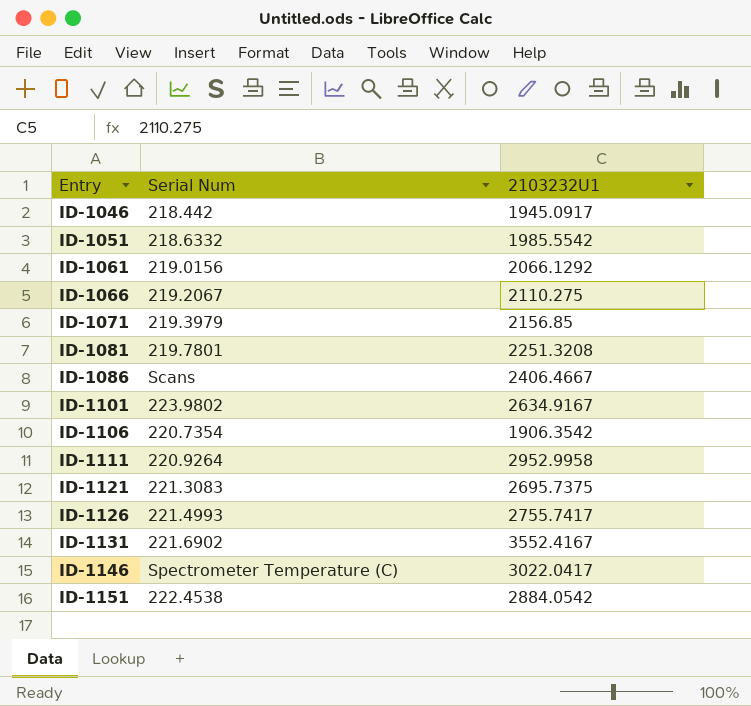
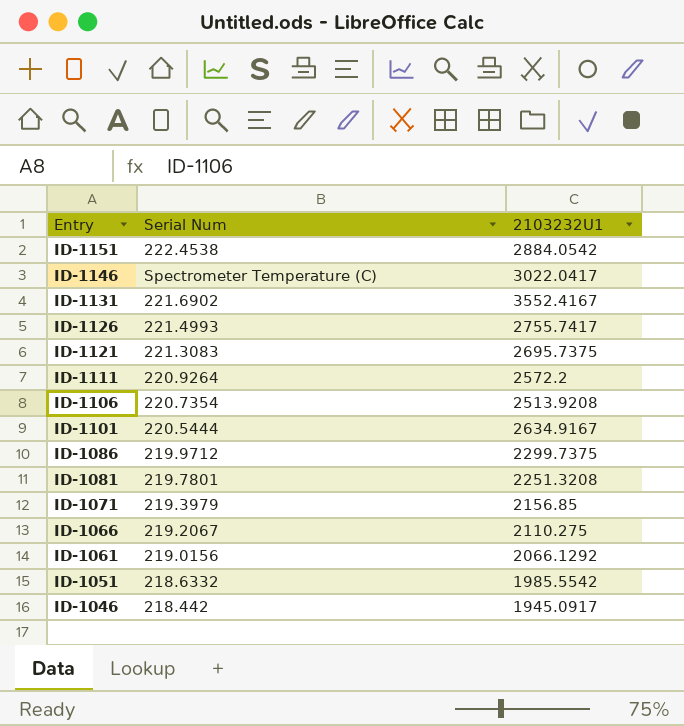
row order: Entry ascending -> Entry descending
ID-1111 | 2103232U1: 2952.9958 -> 2572.2
ID-1106 | 2103232U1: 1906.3542 -> 2513.9208
ID-1101 | Serial Num: 223.9802 -> 220.5444
ID-1086 | Serial Num: Scans -> 219.9712
ID-1086 | 2103232U1: 2406.4667 -> 2299.7375

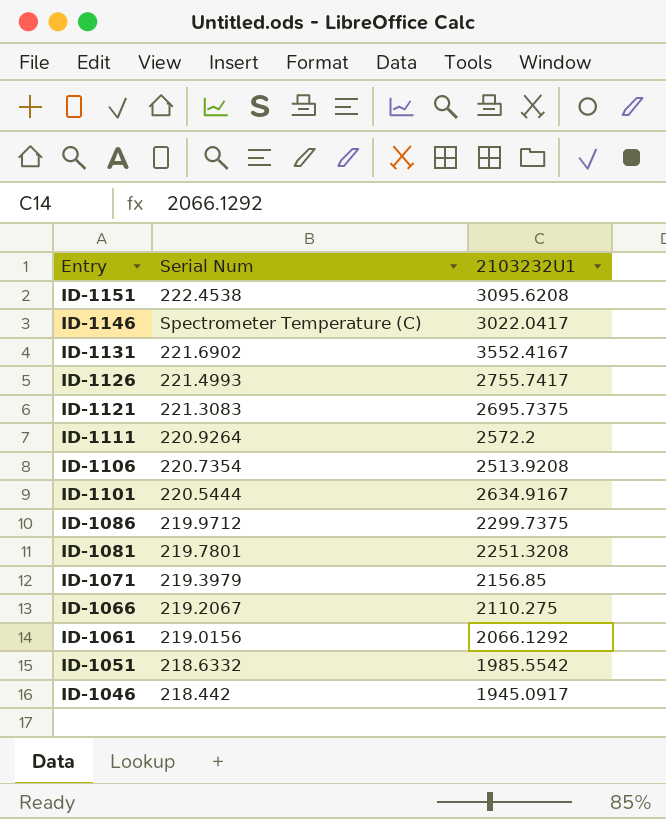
ID-1151 | 2103232U1: 2884.0542 -> 3095.6208

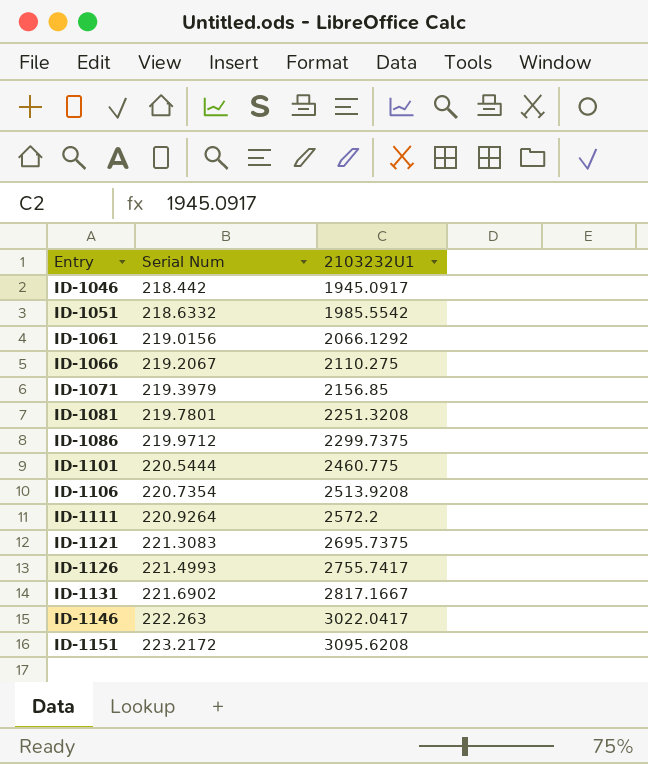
row order: Entry descending -> Entry ascending
ID-1101 | 2103232U1: 2634.9167 -> 2460.775
ID-1131 | 2103232U1: 3552.4167 -> 2817.1667
ID-1146 | Serial Num: Spectrometer Temperature (C) -> 222.263
ID-1151 | Serial Num: 222.4538 -> 223.2172

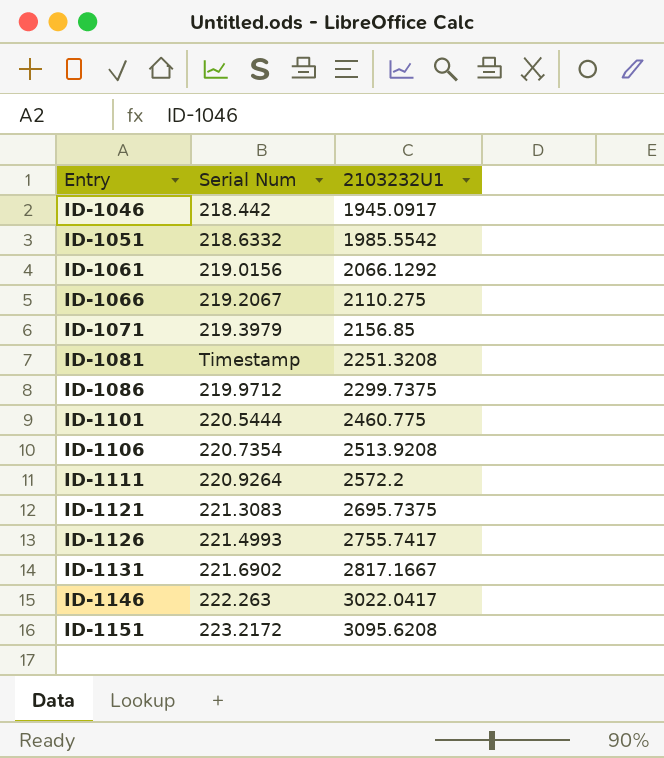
ID-1081 | Serial Num: 219.7801 -> Timestamp

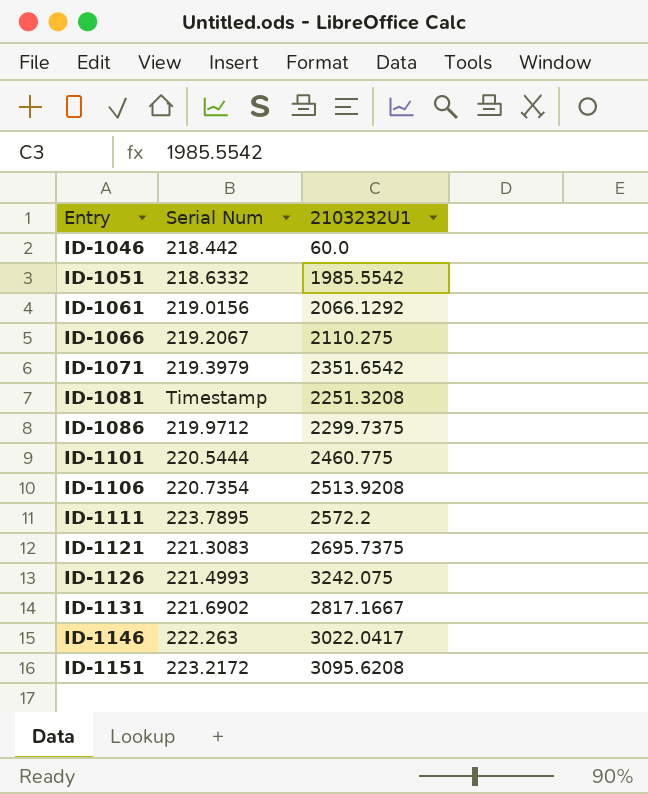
ID-1046 | 2103232U1: 1945.0917 -> 60.0
ID-1071 | 2103232U1: 2156.85 -> 2351.6542
ID-1111 | Serial Num: 220.9264 -> 223.7895
ID-1126 | 2103232U1: 2755.7417 -> 3242.075

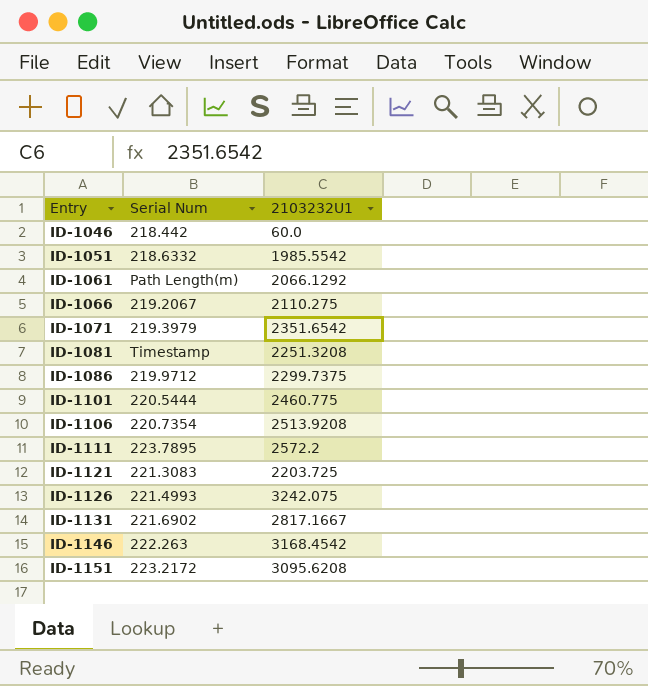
ID-1061 | Serial Num: 219.0156 -> Path Length(m)
ID-1121 | 2103232U1: 2695.7375 -> 2203.725
ID-1146 | 2103232U1: 3022.0417 -> 3168.4542

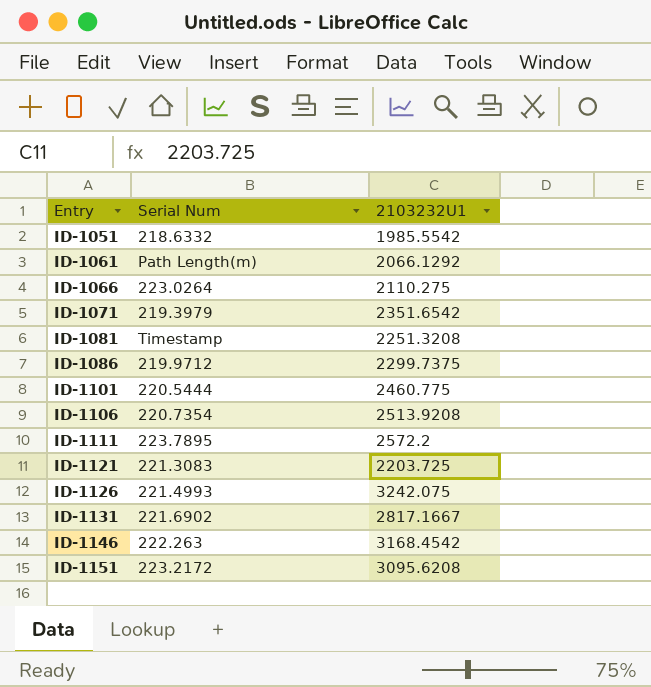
row ID-1046: 218.442 | 60.0 -> none
ID-1066 | Serial Num: 219.2067 -> 223.0264

